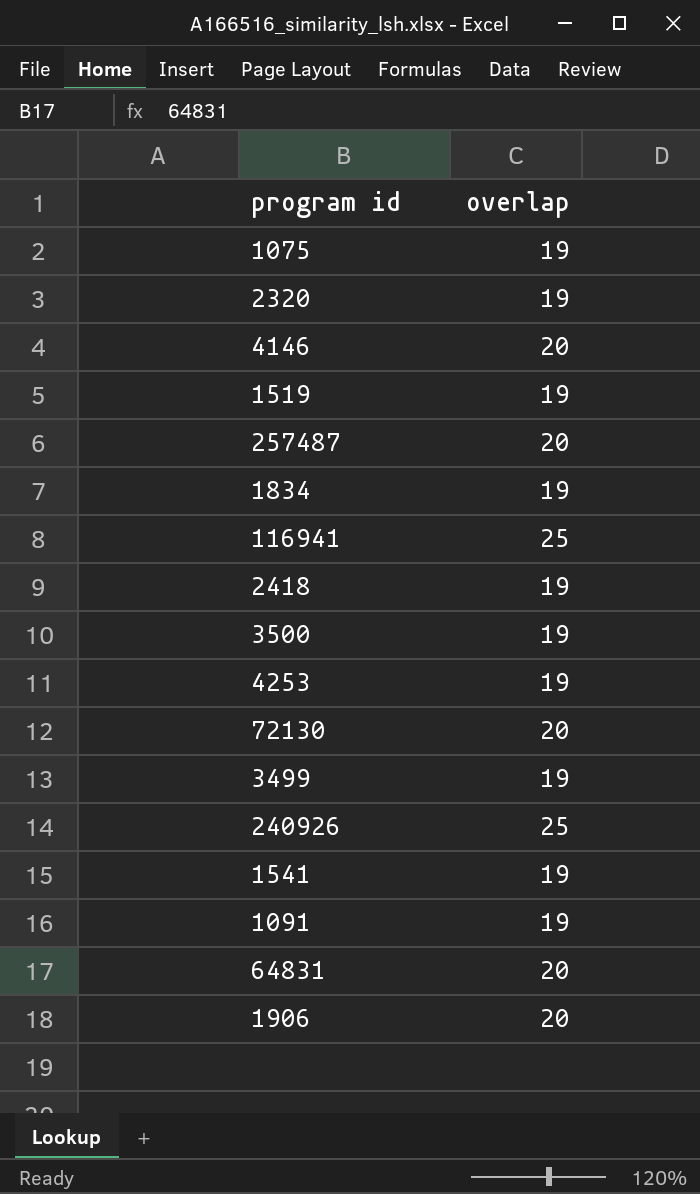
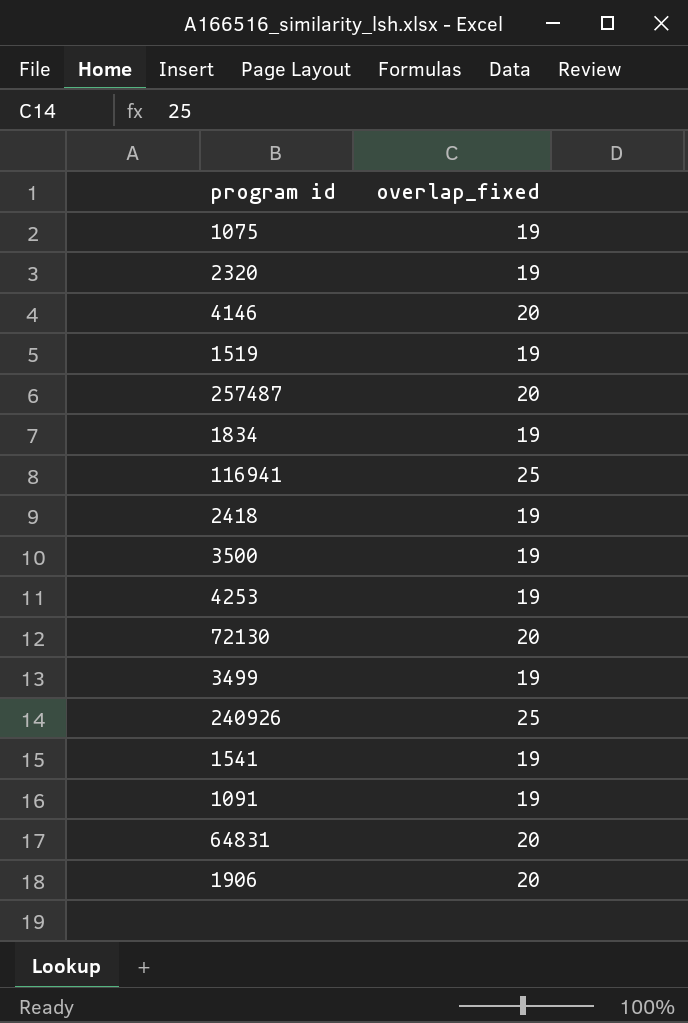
column name: overlap -> overlap_fixed

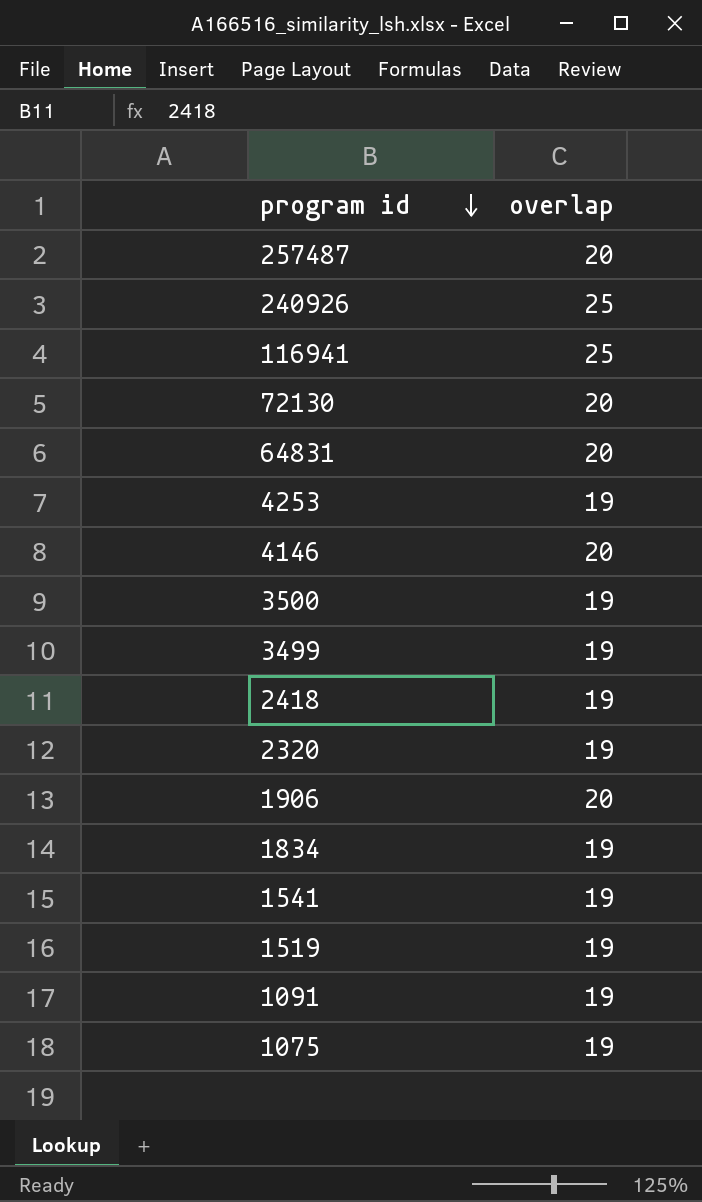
row order: none -> program id descending
column name: overlap_fixed -> overlap

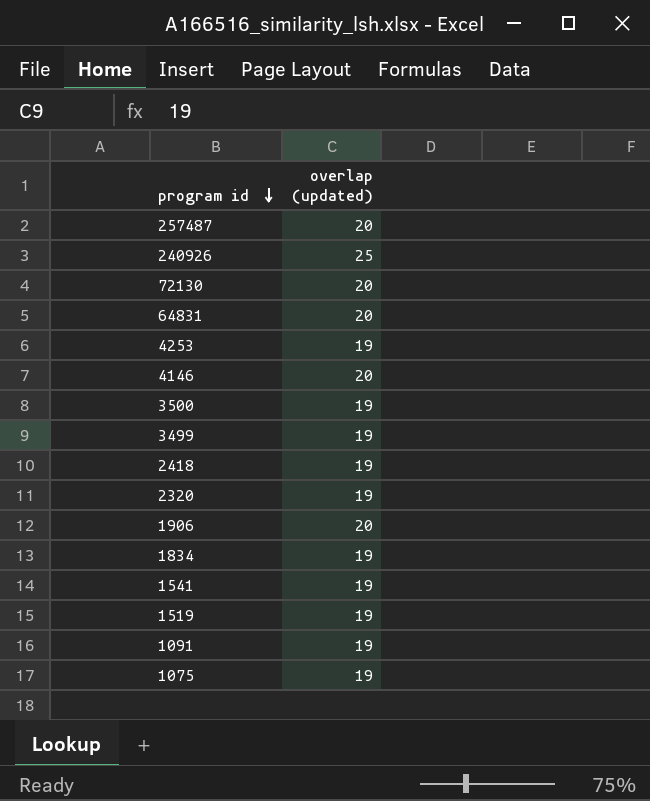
column name: overlap -> overlap (updated)
row 116941: 25 -> none

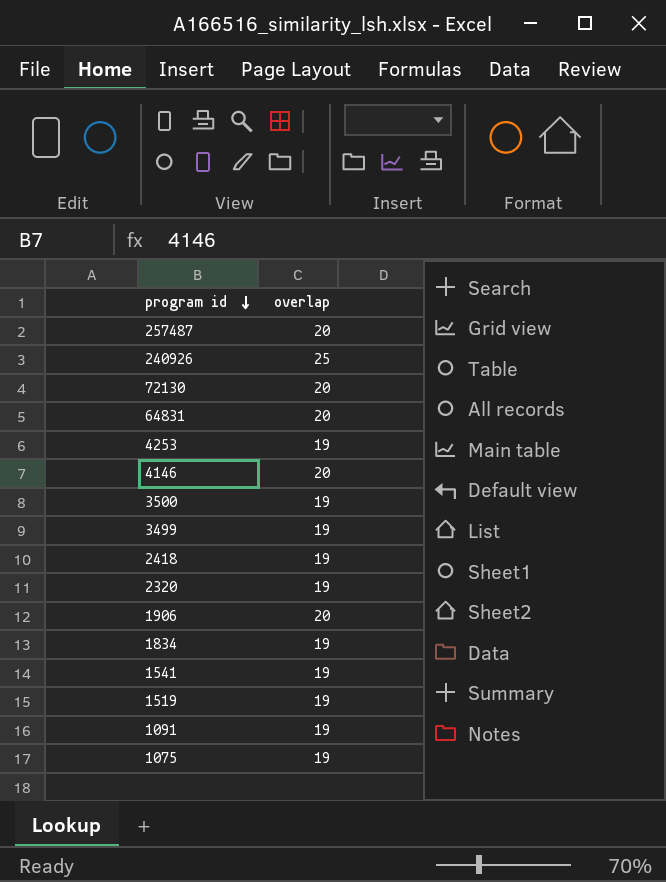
column name: overlap (updated) -> overlap

